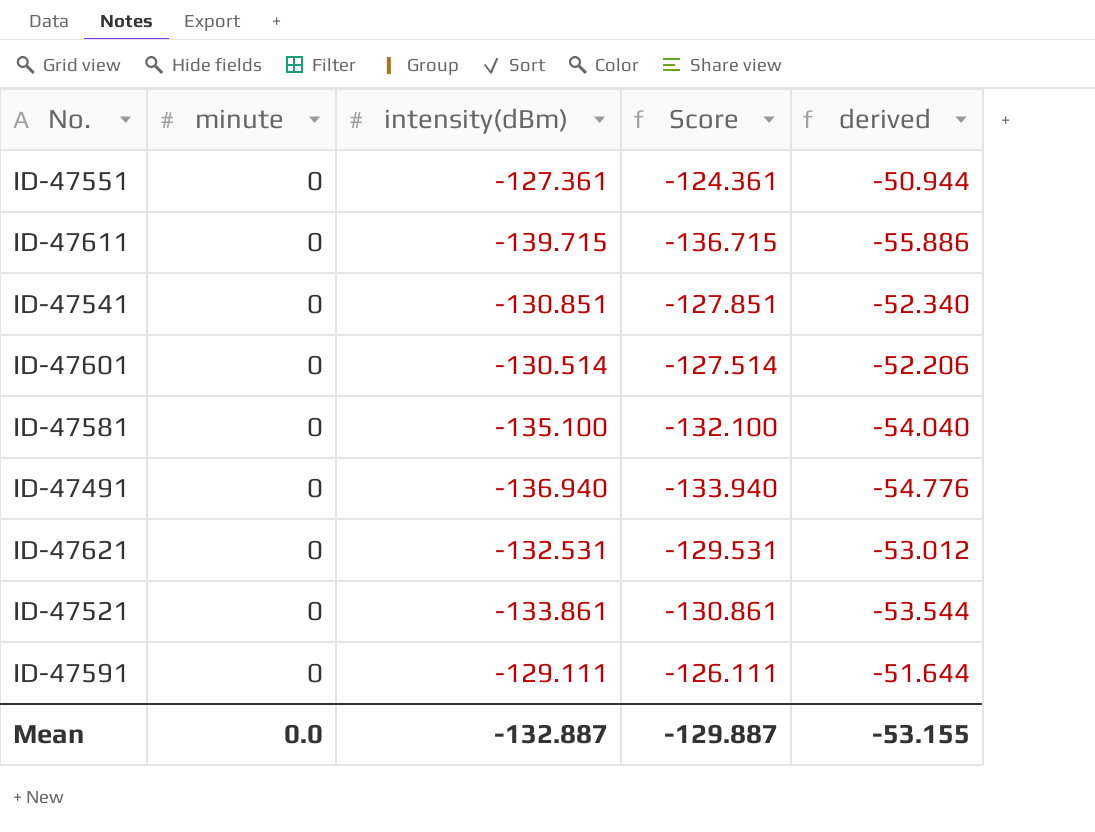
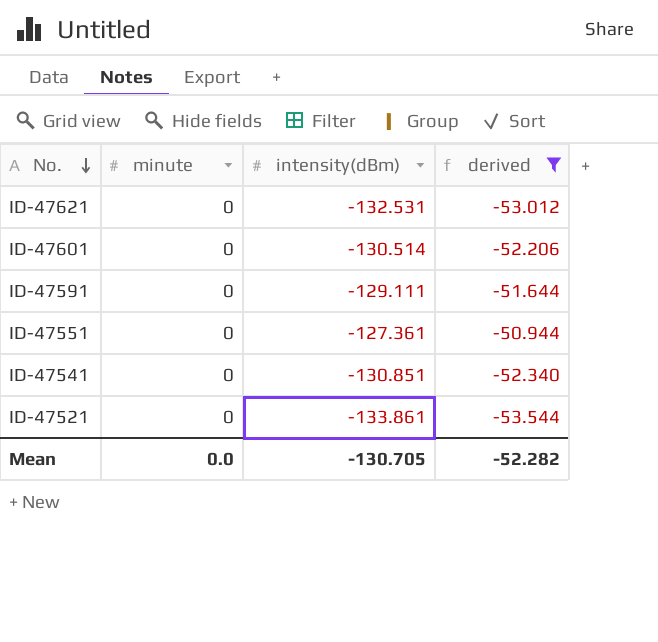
filter: none -> derived >= -53.544
row order: none -> No. descending
column Score | formula: [intensity(dBm)] + 3 -> none
Mean | intensity(dBm): -132.887 -> -130.705
Mean | derived: -53.155 -> -52.282

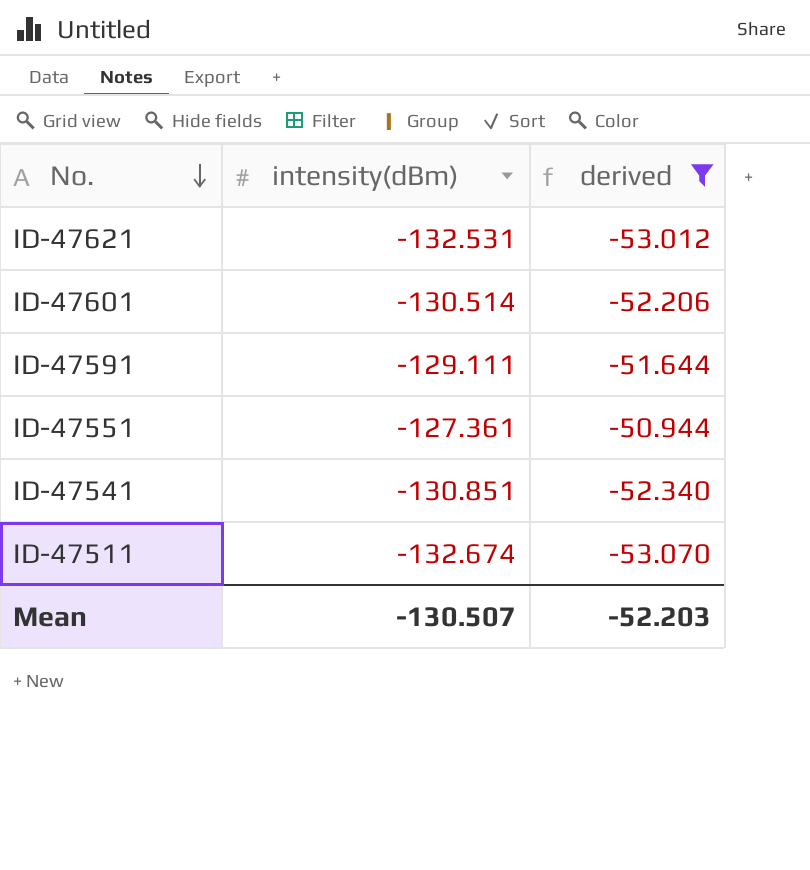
column minute | position: 2 -> none
row ID-47521: 0 | -133.861 | -53.544 -> none
row ID-47511: none -> -132.674 | -53.070
Mean | intensity(dBm): -130.705 -> -130.507
Mean | derived: -52.282 -> -52.203

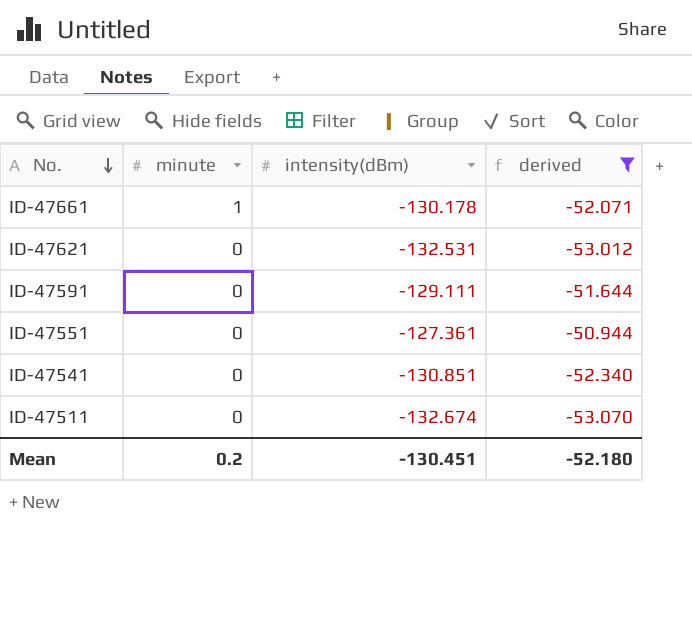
column minute | position: none -> 2
row ID-47601: -130.514 | -52.206 -> none
row ID-47661: none -> 1 | -130.178 | -52.071
Mean | intensity(dBm): -130.507 -> -130.451
Mean | derived: -52.203 -> -52.180

